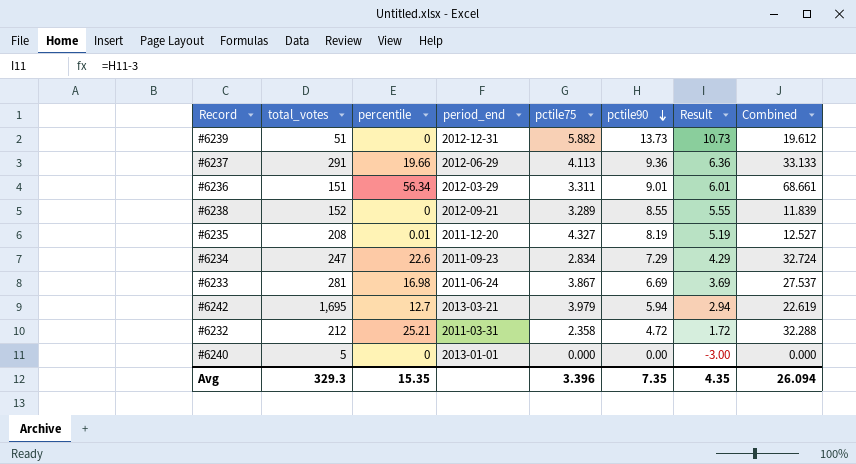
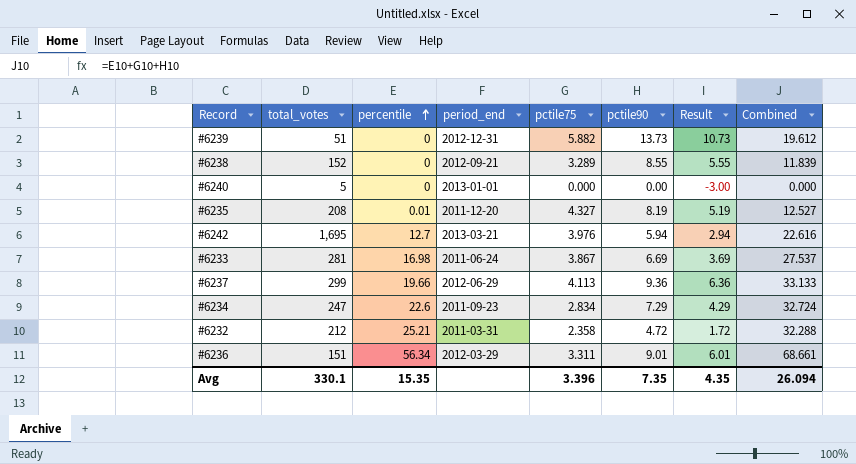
row order: pctile90 descending -> percentile ascending
#6242 | pctile75: 3.979 -> 3.976
#6242 | Combined: 22.619 -> 22.616
#6237 | total_votes: 291 -> 299
Avg | total_votes: 329.3 -> 330.1

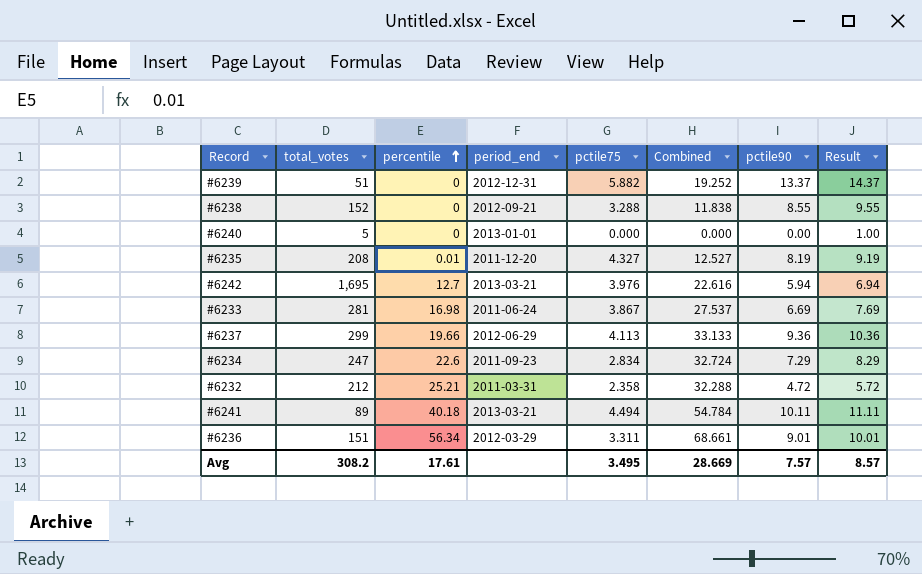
column Combined | position: 8 -> 6
column Result | formula: [pctile90] - 3 -> [pctile90] + 1
#6239 | Combined: 19.612 -> 19.252
#6239 | pctile90: 13.73 -> 13.37
#6238 | pctile75: 3.289 -> 3.288
#6238 | Combined: 11.839 -> 11.838
row #6241: none -> 89 | 40.18 | 2013-03-21 | 4.494 | 54.784 | 10.11 | 11.11
Avg | total_votes: 330.1 -> 308.2
Avg | percentile: 15.35 -> 17.61
Avg | pctile75: 3.396 -> 3.495
Avg | Combined: 26.094 -> 28.669
Avg | pctile90: 7.35 -> 7.57
Avg | Result: 4.35 -> 8.57

